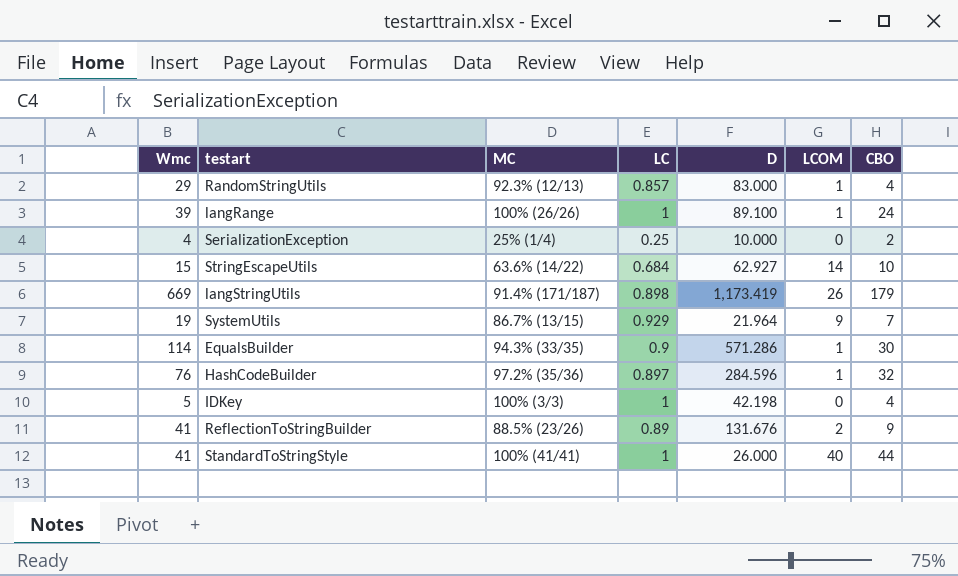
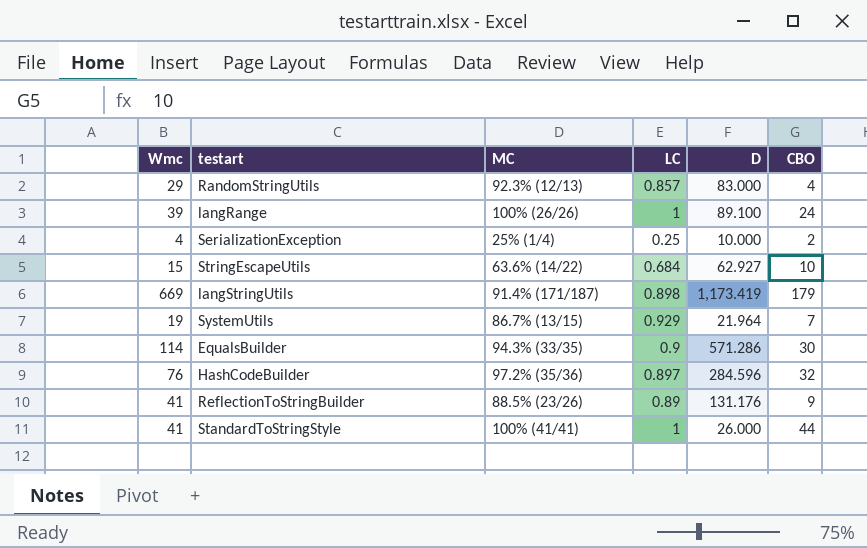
column LCOM | position: 6 -> none
row IDKey: 5 | 100% (3/3) | 1 | 42.198 | 0 | 4 -> none
ReflectionToStringBuilder | D: 131.676 -> 131.176

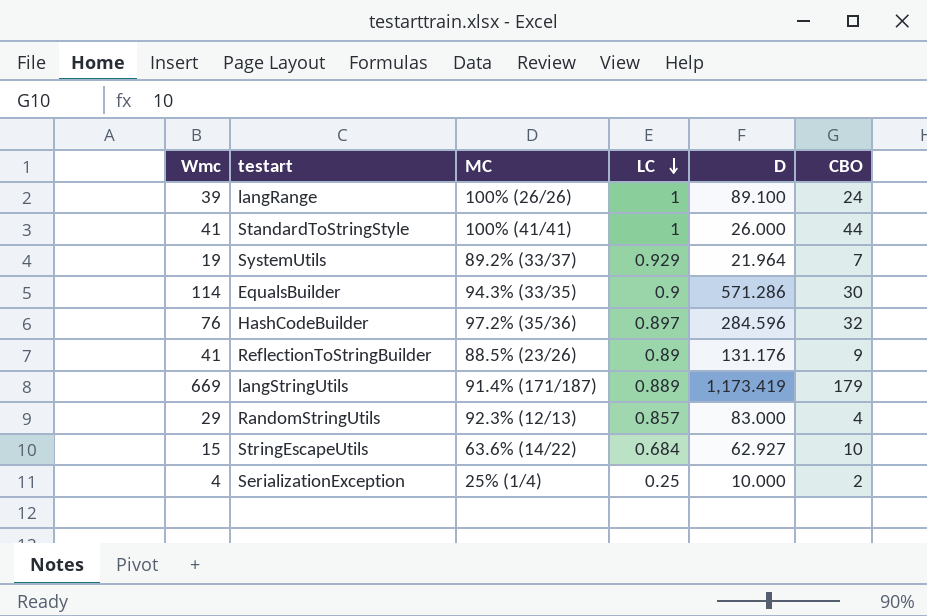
row order: none -> LC descending
SystemUtils | MC: 86.7% (13/15) -> 89.2% (33/37)
langStringUtils | LC: 0.898 -> 0.889

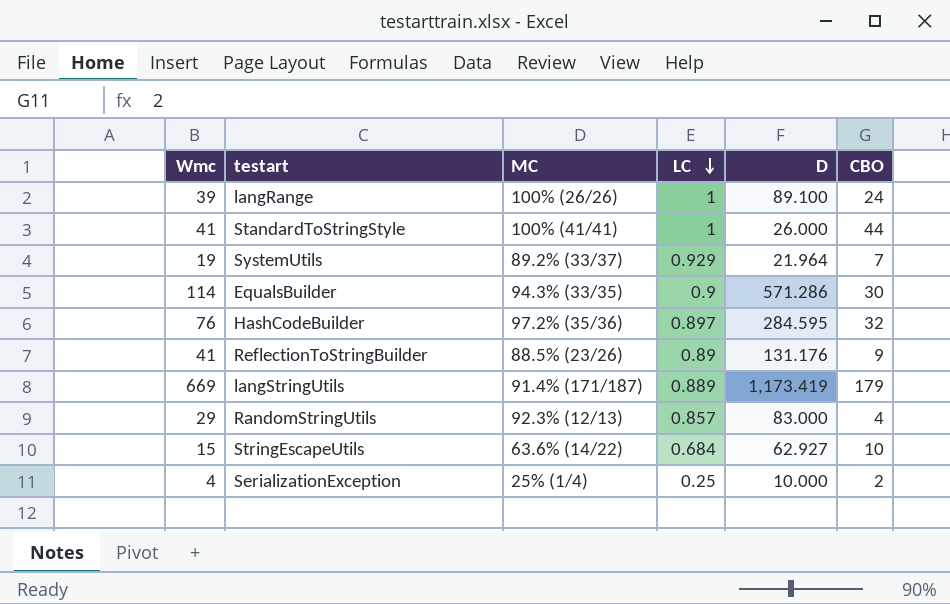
HashCodeBuilder | D: 284.596 -> 284.595

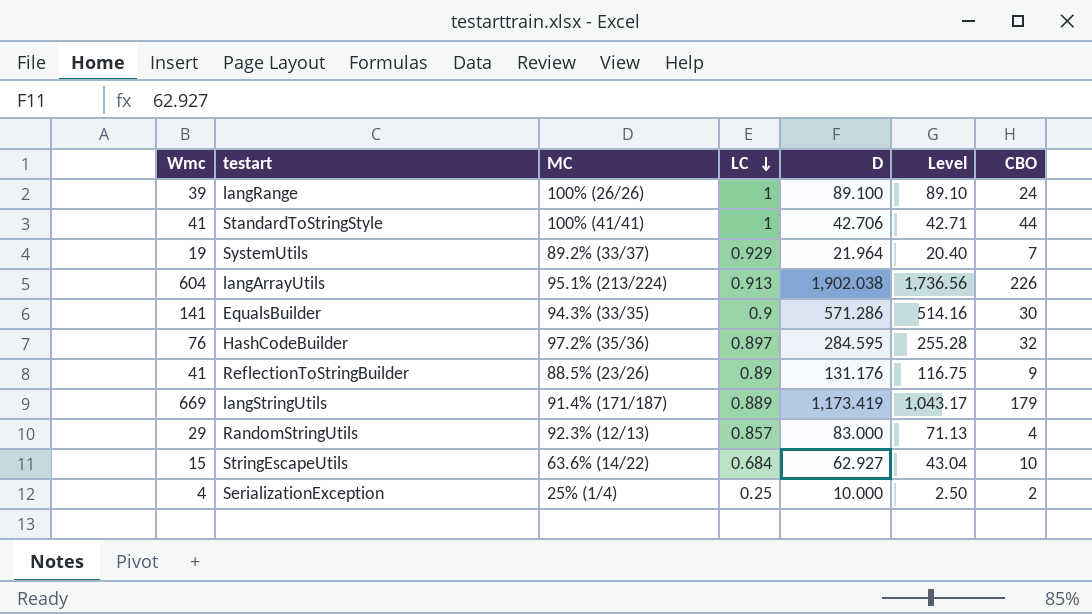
column Level | formula: none -> [LC] * [D]
StandardToStringStyle | D: 26.000 -> 42.706
row langArrayUtils: none -> 604 | 95.1% (213/224) | 0.913 | 1,902.038 | 1,736.56 | 226
EqualsBuilder | Wmc: 114 -> 141

